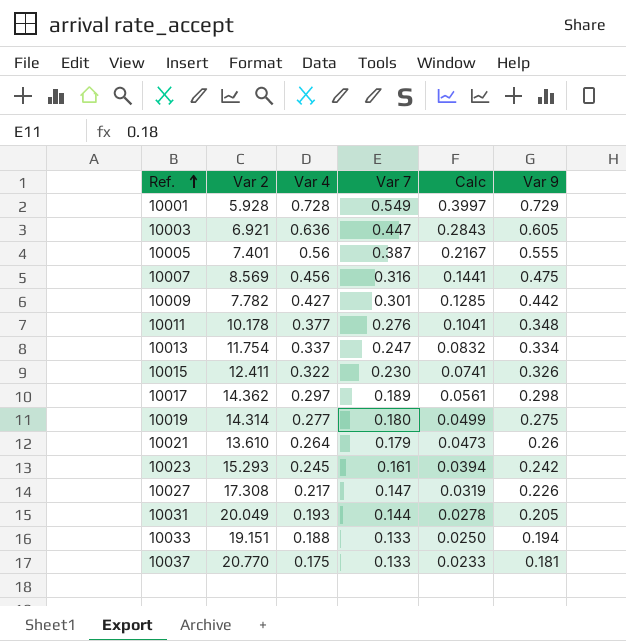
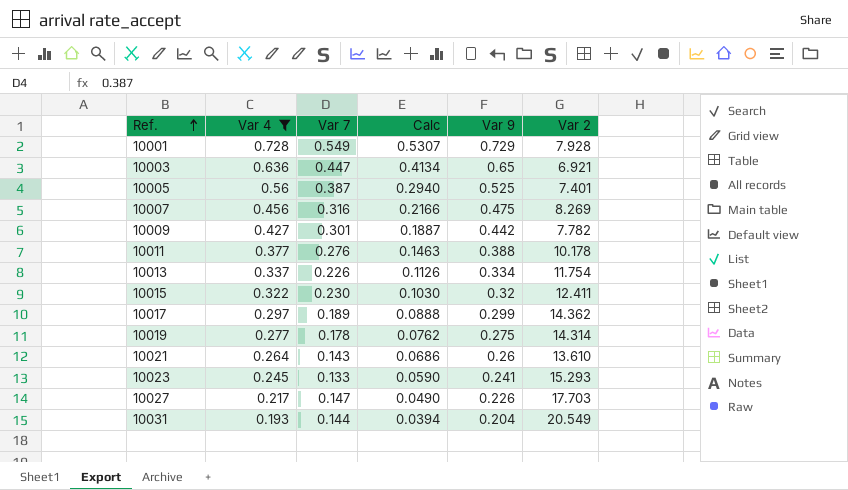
filter: none -> Var 4 >= 0.193
column Calc | formula: [Var 4] * [Var 7] -> [Var 4] * [Var 9]
column Var 2 | position: 2 -> 6
10001 | Var 2: 5.928 -> 7.928
10003 | Var 9: 0.605 -> 0.65
10005 | Var 9: 0.555 -> 0.525
10007 | Var 2: 8.569 -> 8.269
10011 | Var 9: 0.348 -> 0.388
10013 | Var 7: 0.247 -> 0.226
10015 | Var 9: 0.326 -> 0.32
10017 | Var 9: 0.298 -> 0.299
10019 | Var 7: 0.180 -> 0.178
10021 | Var 7: 0.179 -> 0.143
10023 | Var 7: 0.161 -> 0.133
10023 | Var 9: 0.242 -> 0.241
10027 | Var 2: 17.308 -> 17.703
10031 | Var 9: 0.205 -> 0.204
10031 | Var 2: 20.049 -> 20.549

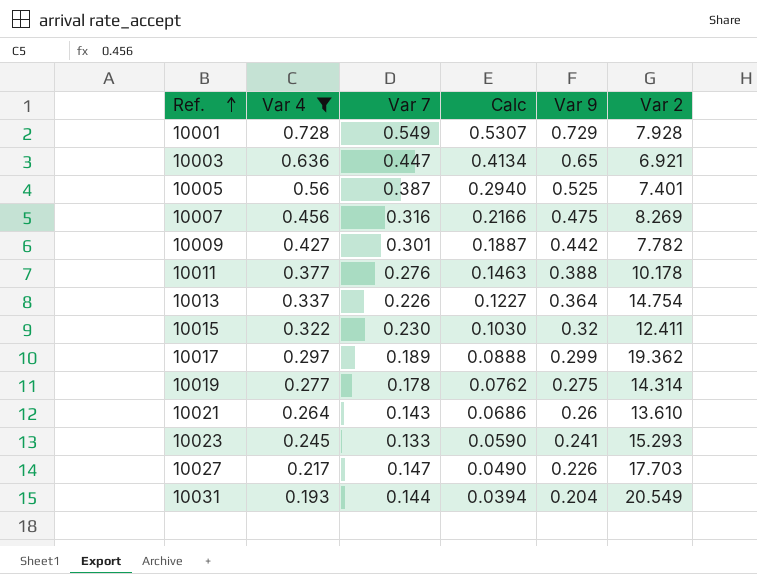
10013 | Calc: 0.1126 -> 0.1227
10013 | Var 9: 0.334 -> 0.364
10013 | Var 2: 11.754 -> 14.754
10017 | Var 2: 14.362 -> 19.362

